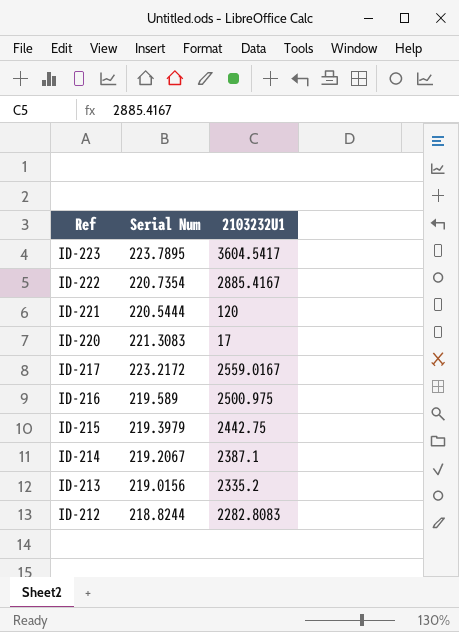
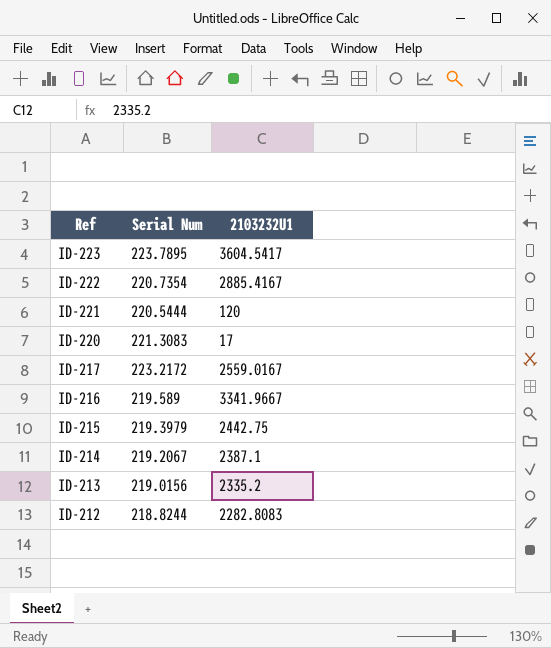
ID-216 | 2103232U1: 2500.975 -> 3341.9667

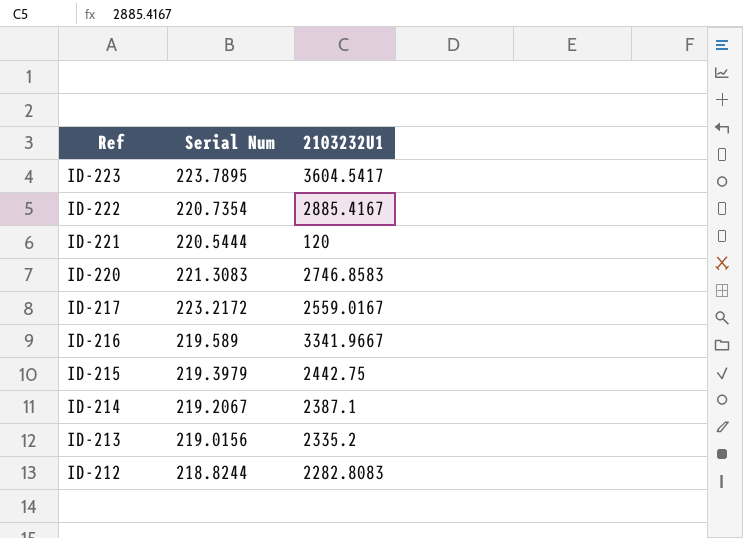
ID-220 | 2103232U1: 17 -> 2746.8583

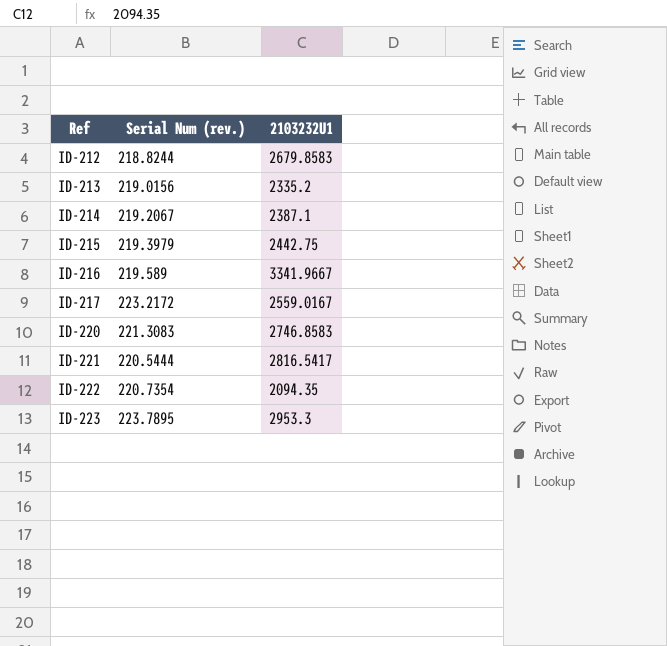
row order: Ref descending -> Ref ascending
column name: Serial Num -> Serial Num (rev.)
ID-212 | 2103232U1: 2282.8083 -> 2679.8583
ID-221 | 2103232U1: 120 -> 2816.5417
ID-222 | 2103232U1: 2885.4167 -> 2094.35
ID-223 | 2103232U1: 3604.5417 -> 2953.3

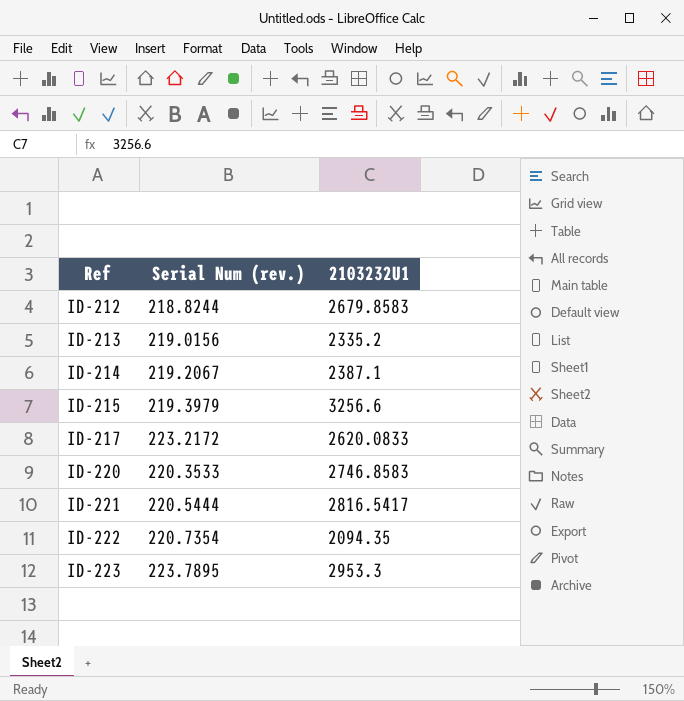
row ID-216: 219.589 | 3341.9667 -> none
ID-215 | 2103232U1: 2442.75 -> 3256.6
ID-217 | 2103232U1: 2559.0167 -> 2620.0833
ID-220 | Serial Num (rev.): 221.3083 -> 220.3533

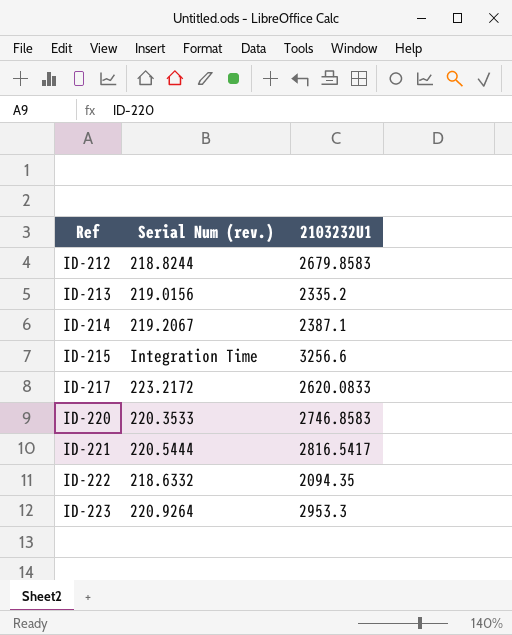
ID-215 | Serial Num (rev.): 219.3979 -> Integration Time
ID-222 | Serial Num (rev.): 220.7354 -> 218.6332
ID-223 | Serial Num (rev.): 223.7895 -> 220.9264

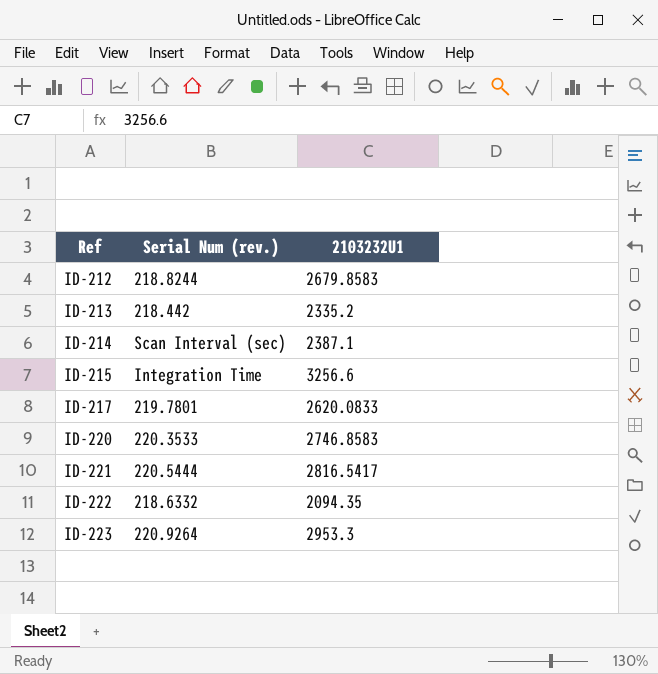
ID-213 | Serial Num (rev.): 219.0156 -> 218.442
ID-214 | Serial Num (rev.): 219.2067 -> Scan Interval (sec)
ID-217 | Serial Num (rev.): 223.2172 -> 219.7801

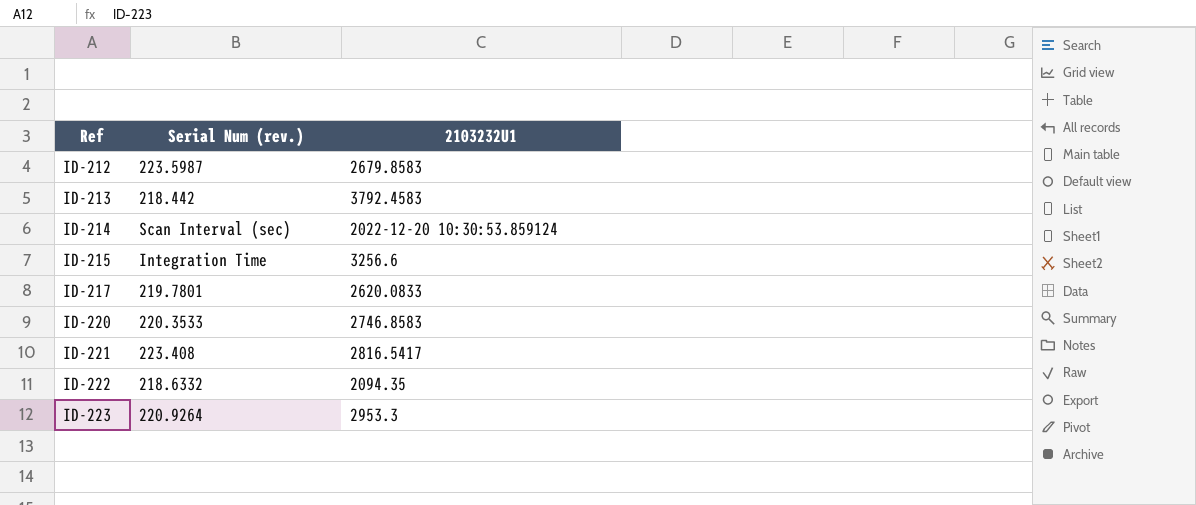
ID-212 | Serial Num (rev.): 218.8244 -> 223.5987
ID-213 | 2103232U1: 2335.2 -> 3792.4583
ID-214 | 2103232U1: 2387.1 -> 2022-12-20 10:30:53.859124
ID-221 | Serial Num (rev.): 220.5444 -> 223.408

